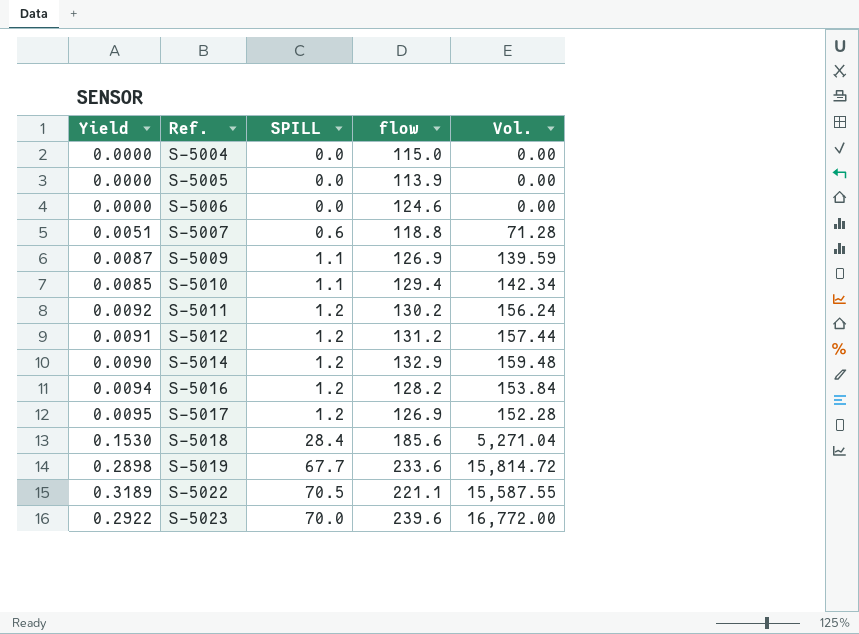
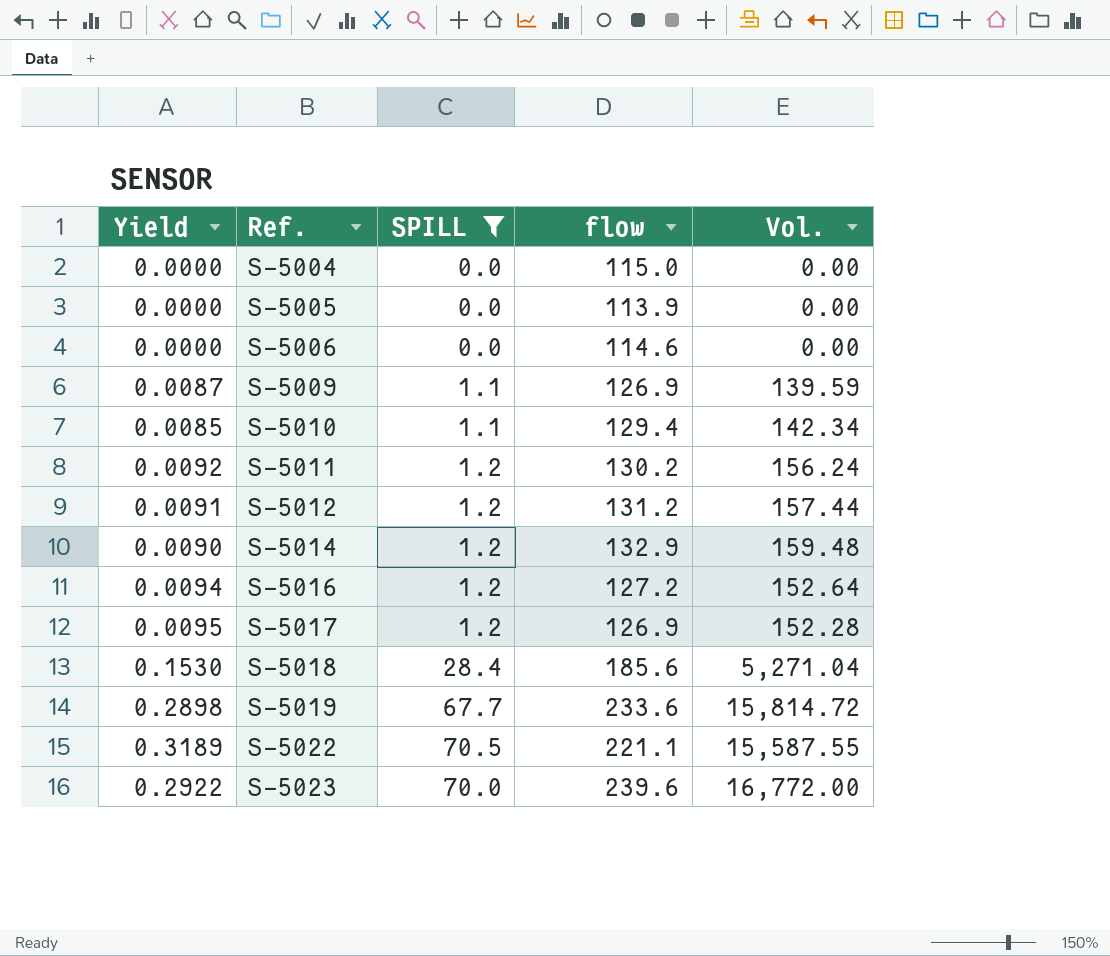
filter: none -> SPILL != 0.6
S-5006 | flow: 124.6 -> 114.6
S-5016 | flow: 128.2 -> 127.2
S-5016 | Vol.: 153.84 -> 152.64

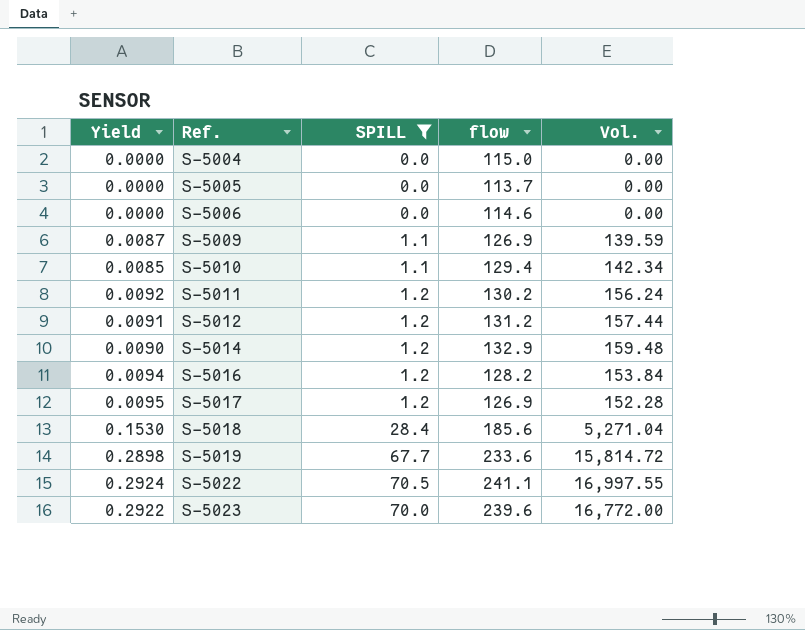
S-5005 | flow: 113.9 -> 113.7
S-5016 | flow: 127.2 -> 128.2
S-5016 | Vol.: 152.64 -> 153.84
S-5022 | Yield: 0.3189 -> 0.2924
S-5022 | flow: 221.1 -> 241.1
S-5022 | Vol.: 15,587.55 -> 16,997.55

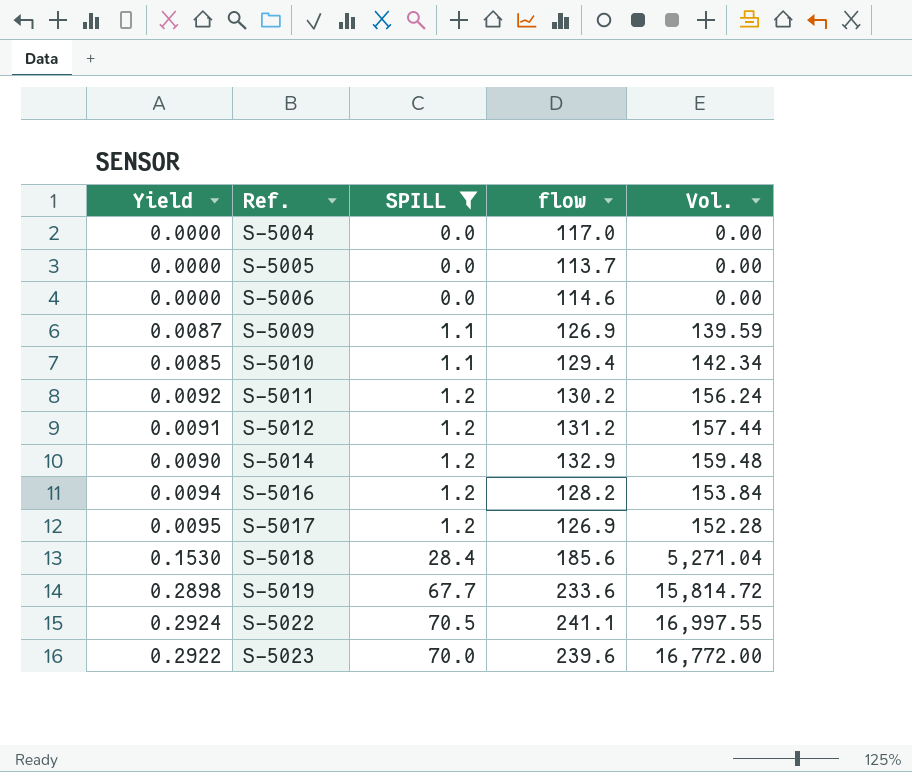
S-5004 | flow: 115.0 -> 117.0

